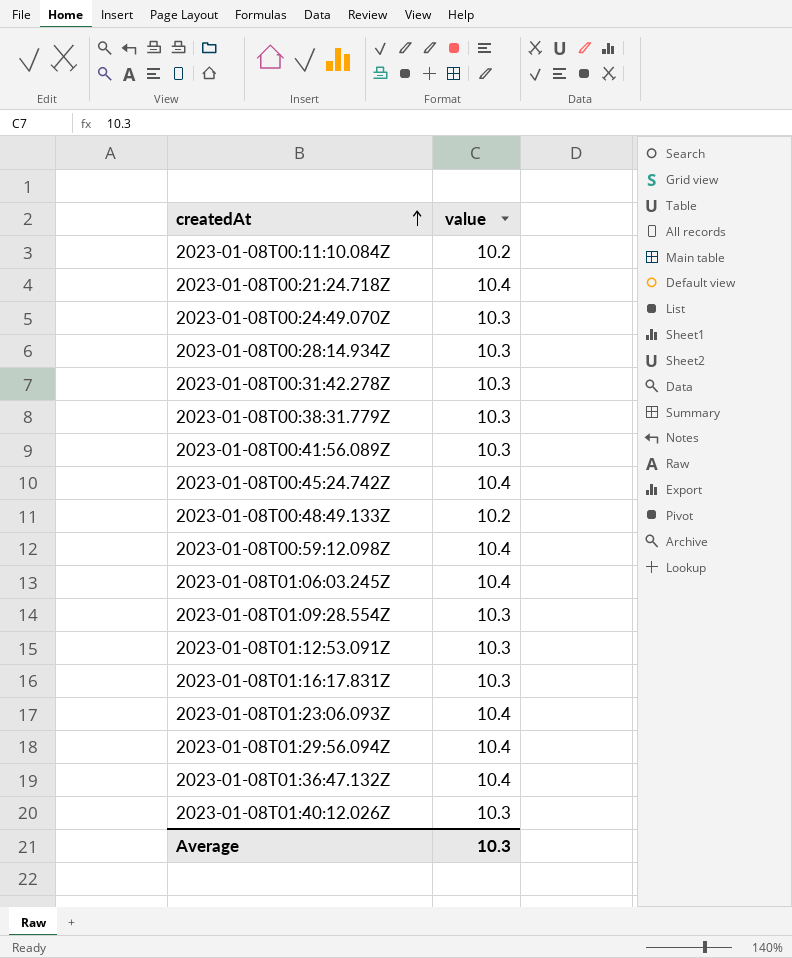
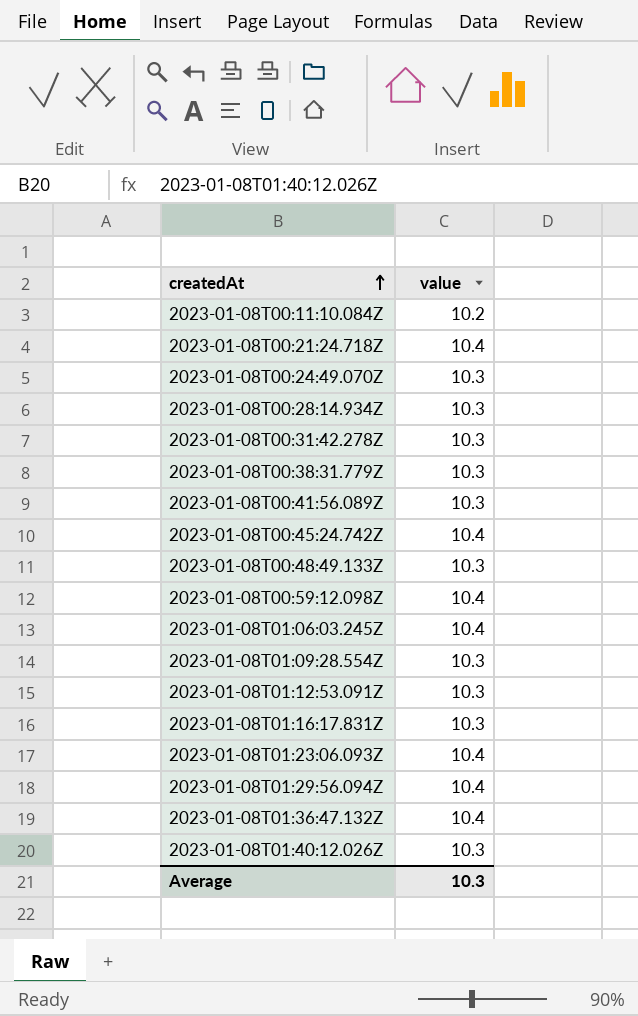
2023-01-08T00:48:49.133Z | value: 10.2 -> 10.3

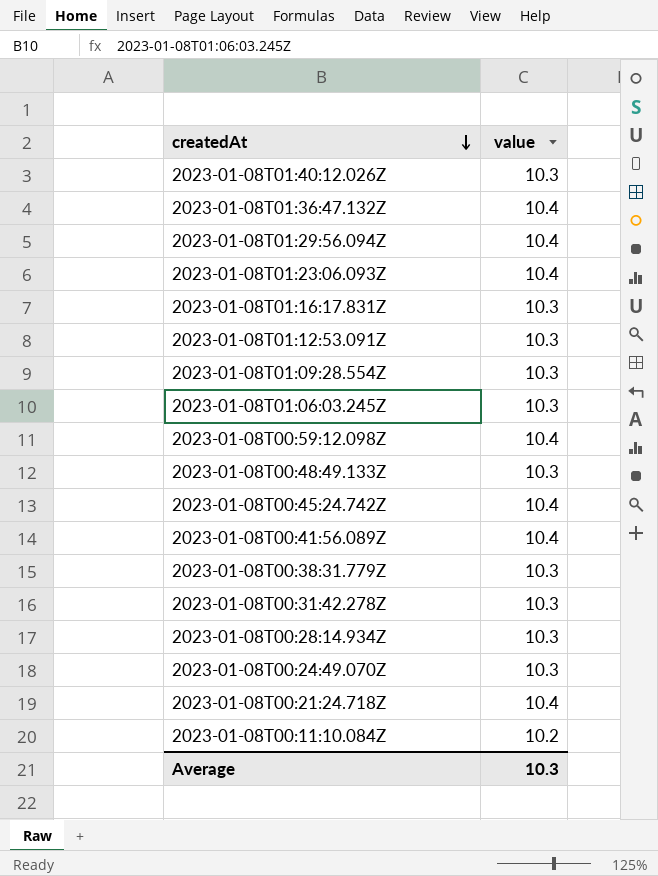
row order: createdAt ascending -> createdAt descending
2023-01-08T01:06:03.245Z | value: 10.4 -> 10.3
2023-01-08T00:41:56.089Z | value: 10.3 -> 10.4

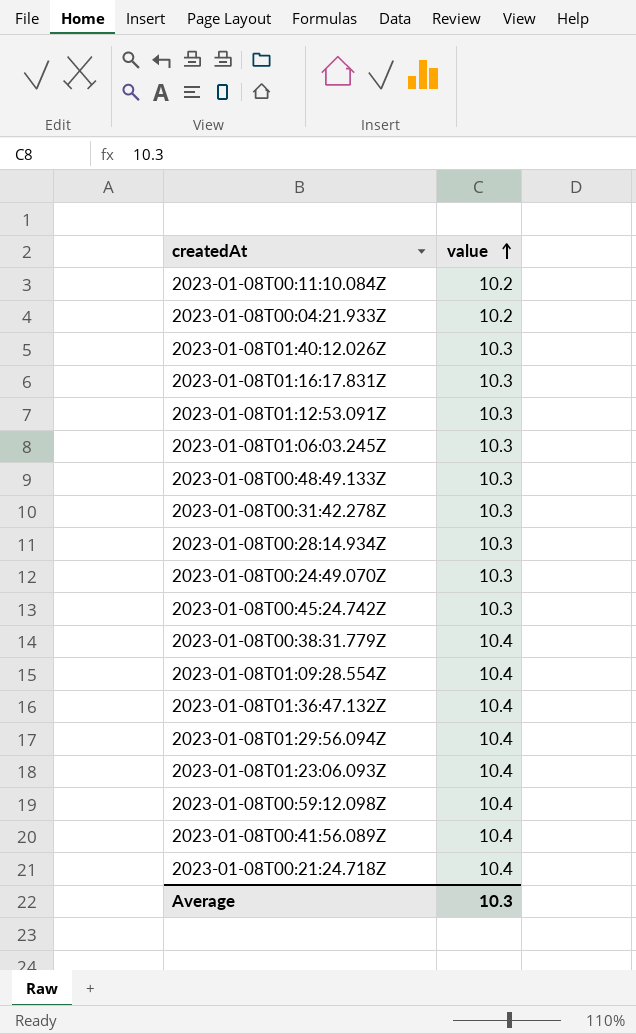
row order: createdAt descending -> value ascending
row 2023-01-08T00:04:21.933Z: none -> 10.2
2023-01-08T00:45:24.742Z | value: 10.4 -> 10.3
2023-01-08T00:38:31.779Z | value: 10.3 -> 10.4
2023-01-08T01:09:28.554Z | value: 10.3 -> 10.4

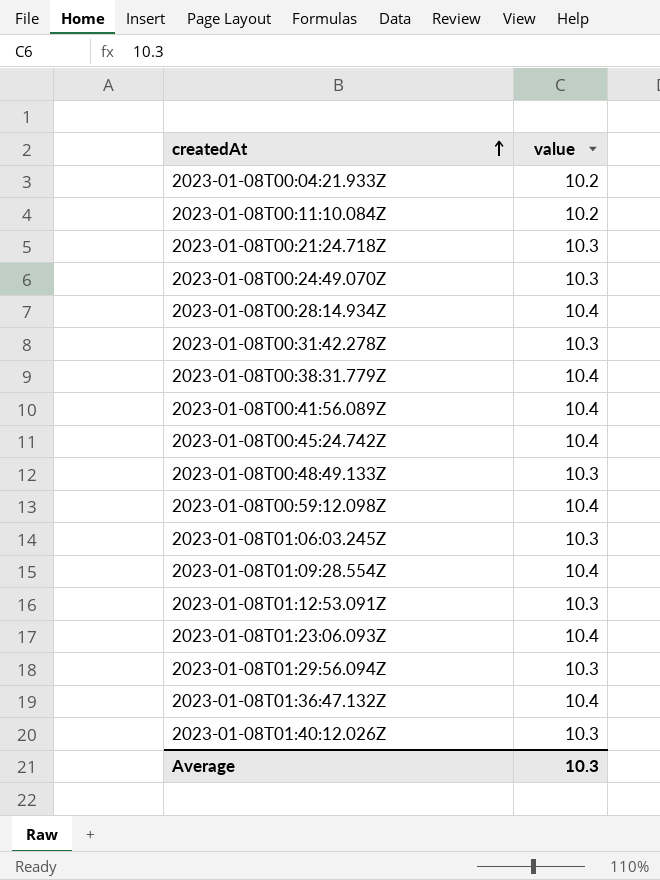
row order: value ascending -> createdAt ascending
row 2023-01-08T01:16:17.831Z: 10.3 -> none
2023-01-08T00:21:24.718Z | value: 10.4 -> 10.3
2023-01-08T00:28:14.934Z | value: 10.3 -> 10.4
2023-01-08T00:45:24.742Z | value: 10.3 -> 10.4
2023-01-08T01:29:56.094Z | value: 10.4 -> 10.3

